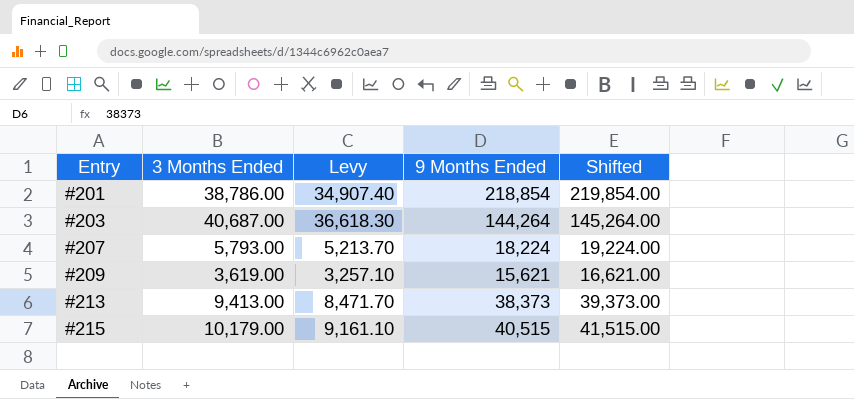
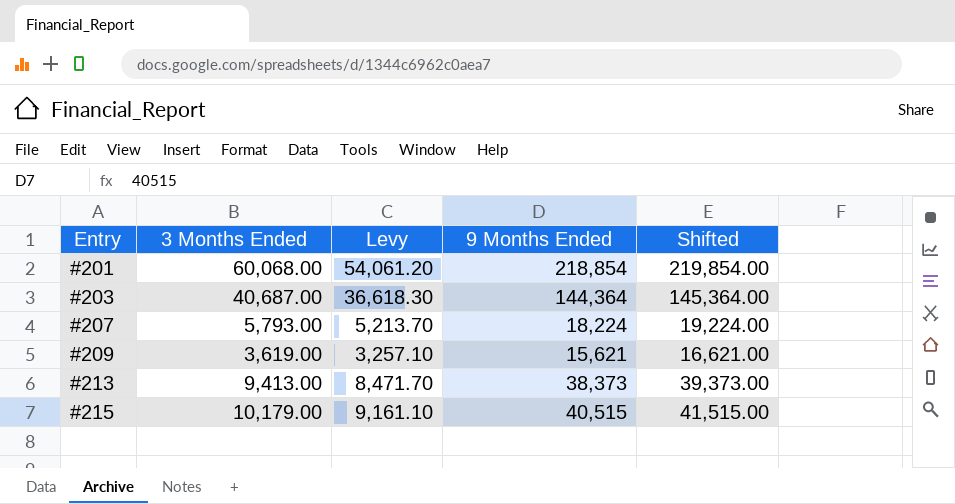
#201 | 3 Months Ended: 38,786.00 -> 60,068.00
#201 | Levy: 34,907.40 -> 54,061.20
#203 | 9 Months Ended: 144,264 -> 144,364
#203 | Shifted: 145,264.00 -> 145,364.00

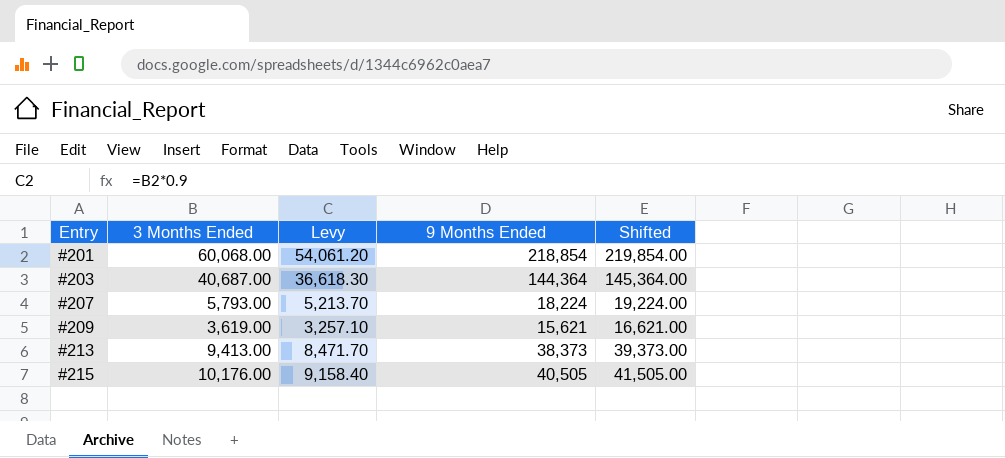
#215 | 3 Months Ended: 10,179.00 -> 10,176.00
#215 | Levy: 9,161.10 -> 9,158.40
#215 | 9 Months Ended: 40,515 -> 40,505
#215 | Shifted: 41,515.00 -> 41,505.00

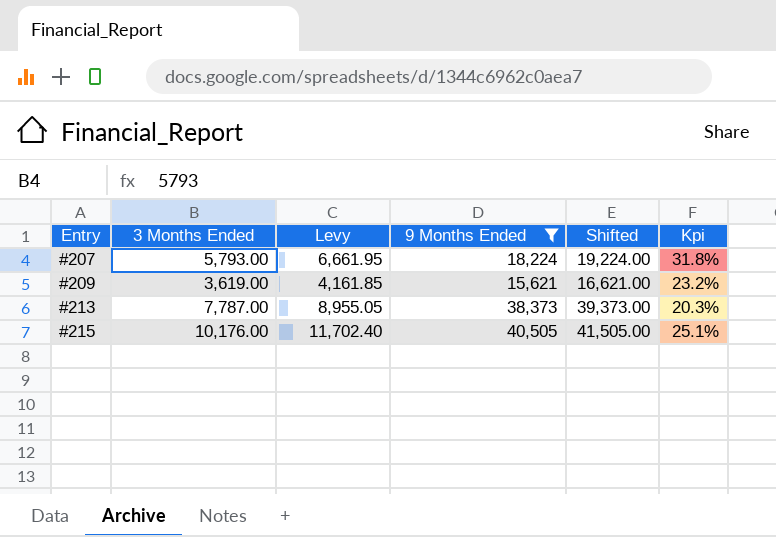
filter: none -> 9 Months Ended <= 40,505
column Levy | formula: [3 Months Ended] * 0.9 -> [3 Months Ended] * 1.15
column Kpi | formula: none -> [3 Months Ended] / [9 Months Ended]
#213 | 3 Months Ended: 9,413.00 -> 7,787.00

